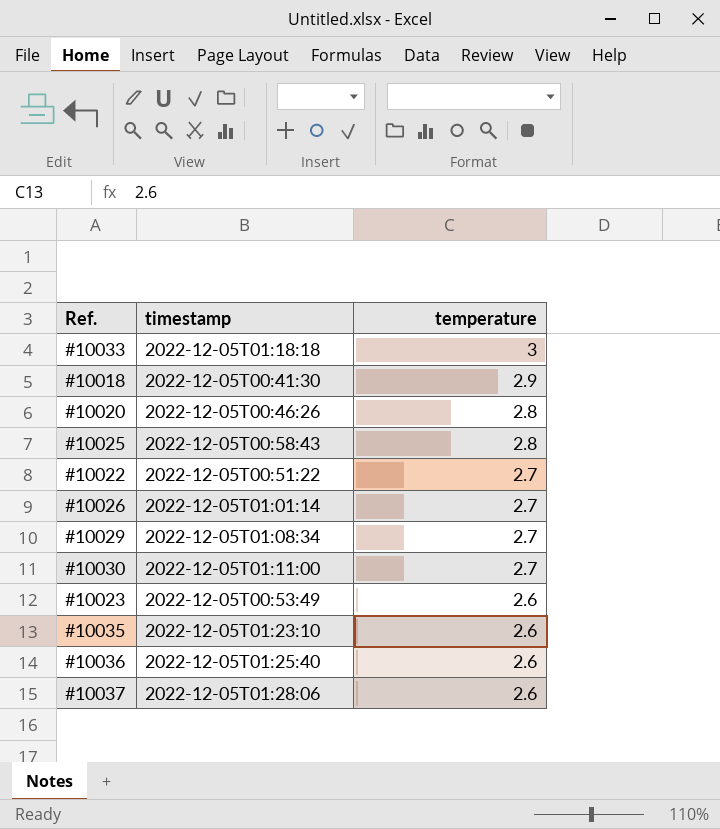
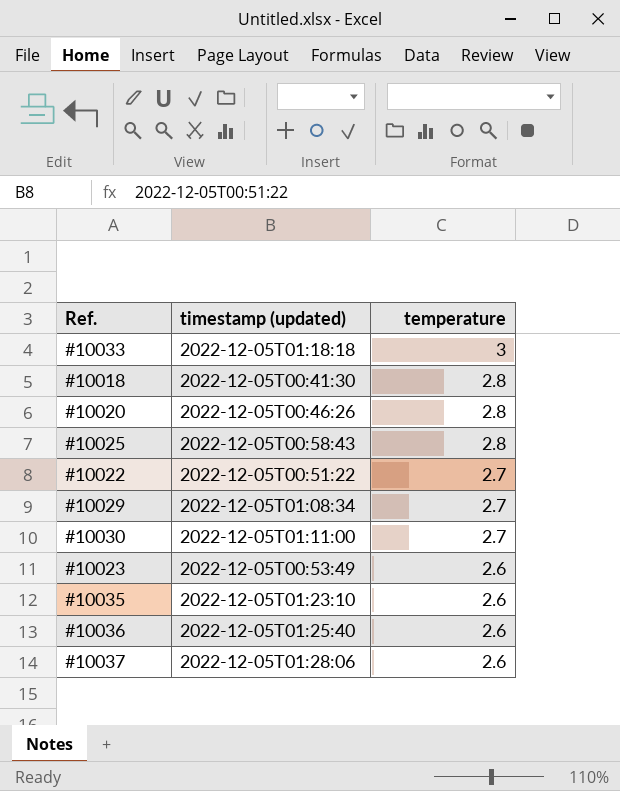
column name: timestamp -> timestamp (updated)
row #10026: 2022-12-05T01:01:14 | 2.7 -> none
#10018 | temperature: 2.9 -> 2.8

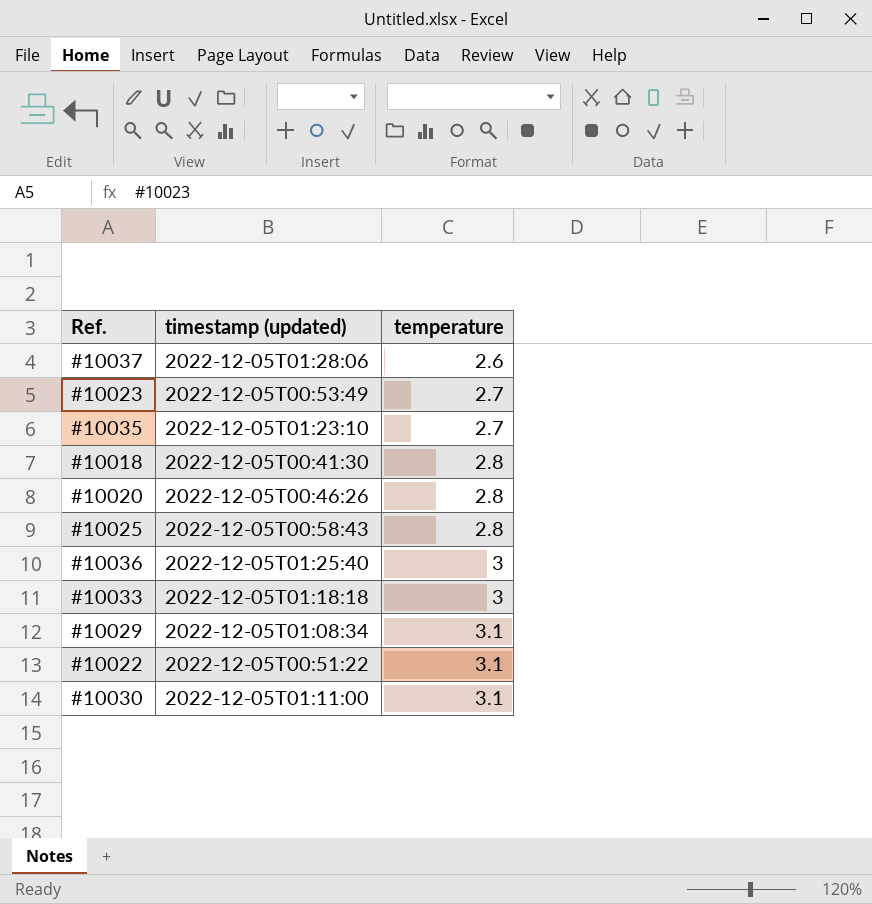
row order: temperature descending -> temperature ascending
#10023 | temperature: 2.6 -> 2.7
#10035 | temperature: 2.6 -> 2.7
#10036 | temperature: 2.6 -> 3
#10029 | temperature: 2.7 -> 3.1
#10022 | temperature: 2.7 -> 3.1
#10030 | temperature: 2.7 -> 3.1

